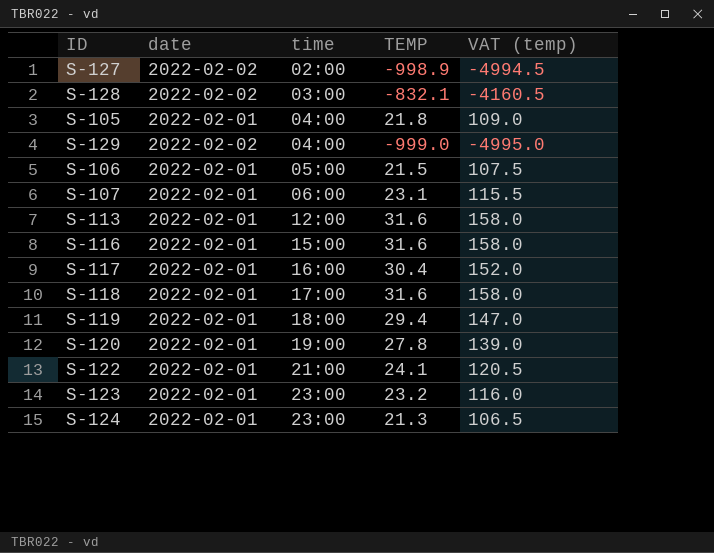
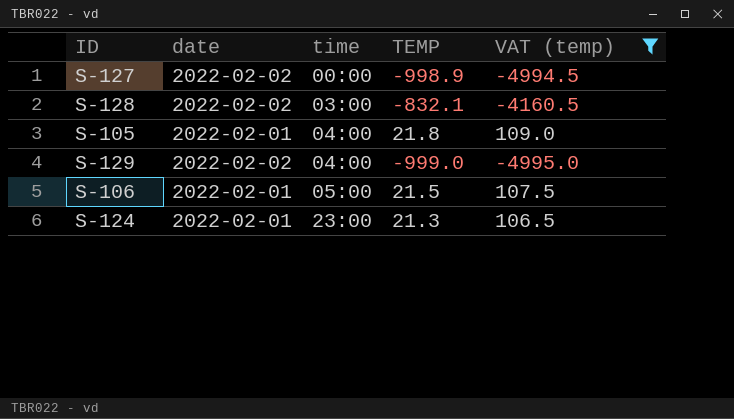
filter: none -> VAT (temp) <= 109.0
S-127 | time: 02:00 -> 00:00

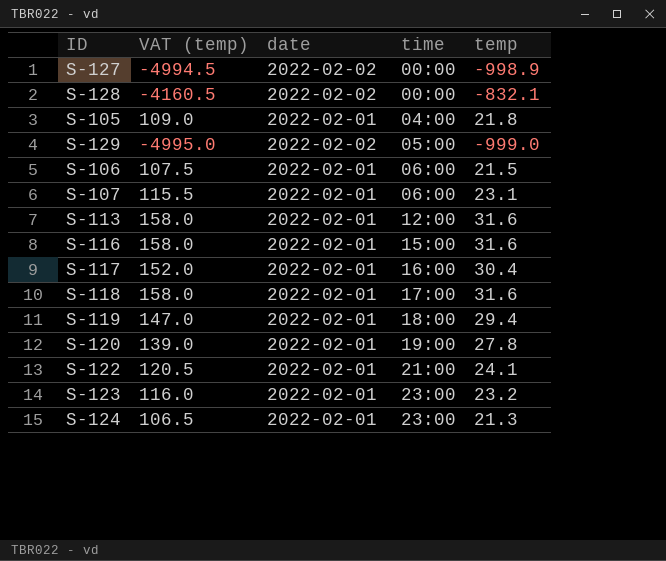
filter: VAT (temp) <= 109.0 -> none
column VAT (temp) | position: 5 -> 2
column name: TEMP -> temp
S-128 | time: 03:00 -> 00:00
S-129 | time: 04:00 -> 05:00
S-106 | time: 05:00 -> 06:00

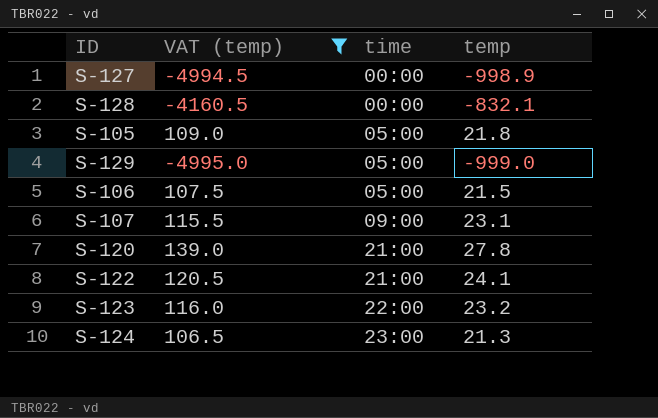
filter: none -> VAT (temp) <= 139.0
column date | position: 3 -> none
S-105 | time: 04:00 -> 05:00
S-106 | time: 06:00 -> 05:00
S-107 | time: 06:00 -> 09:00
S-120 | time: 19:00 -> 21:00
S-123 | time: 23:00 -> 22:00

